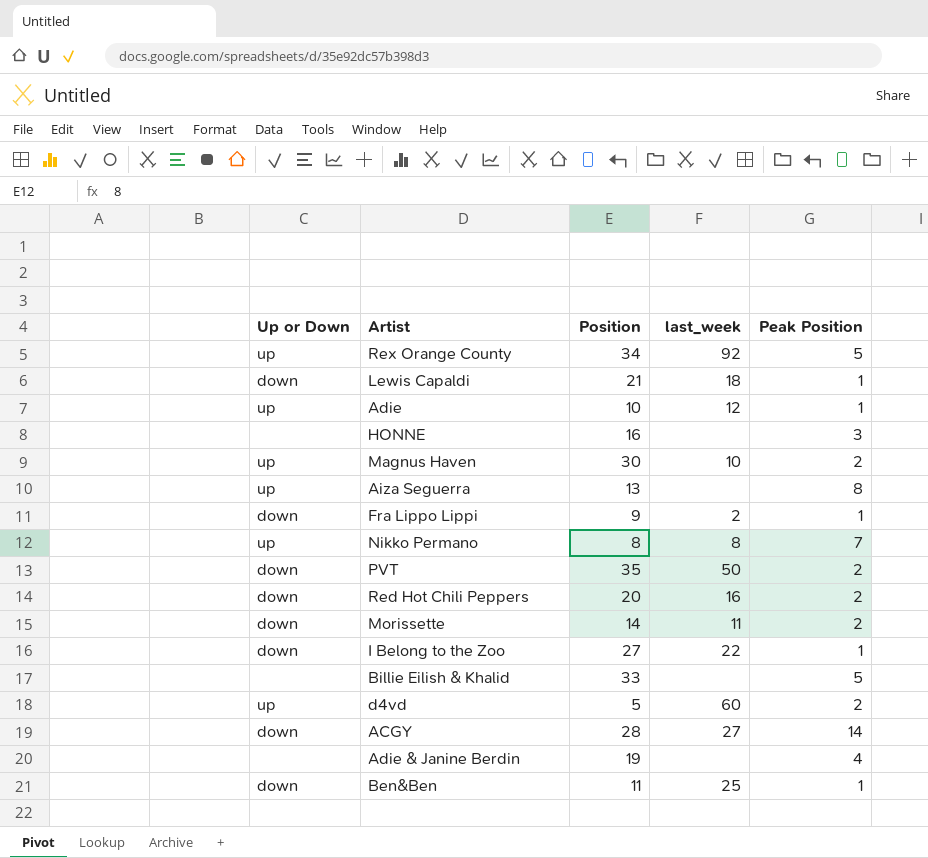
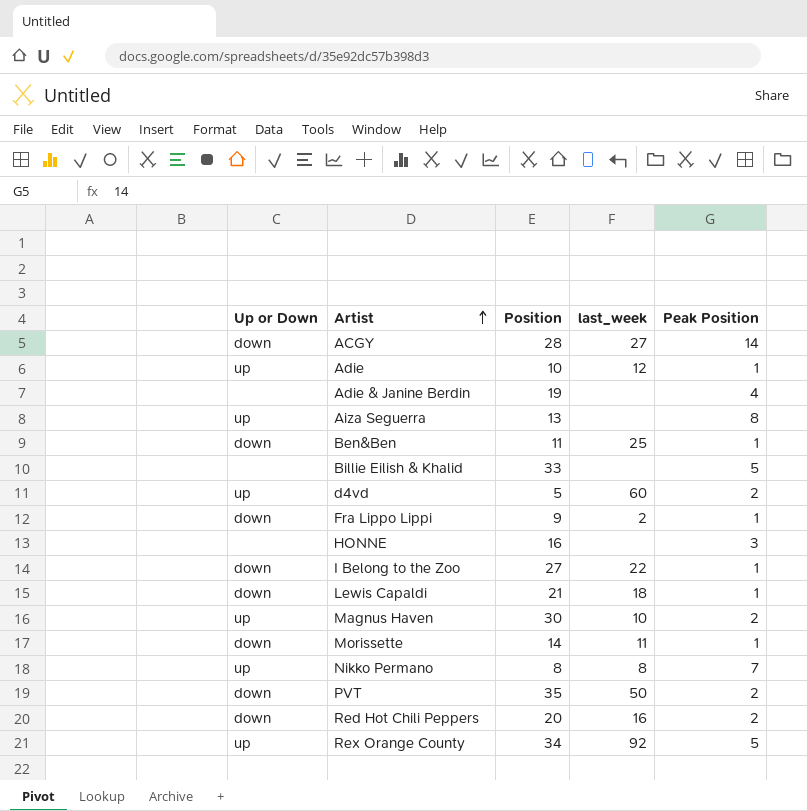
row order: none -> Artist ascending
Morissette | Peak Position: 2 -> 1

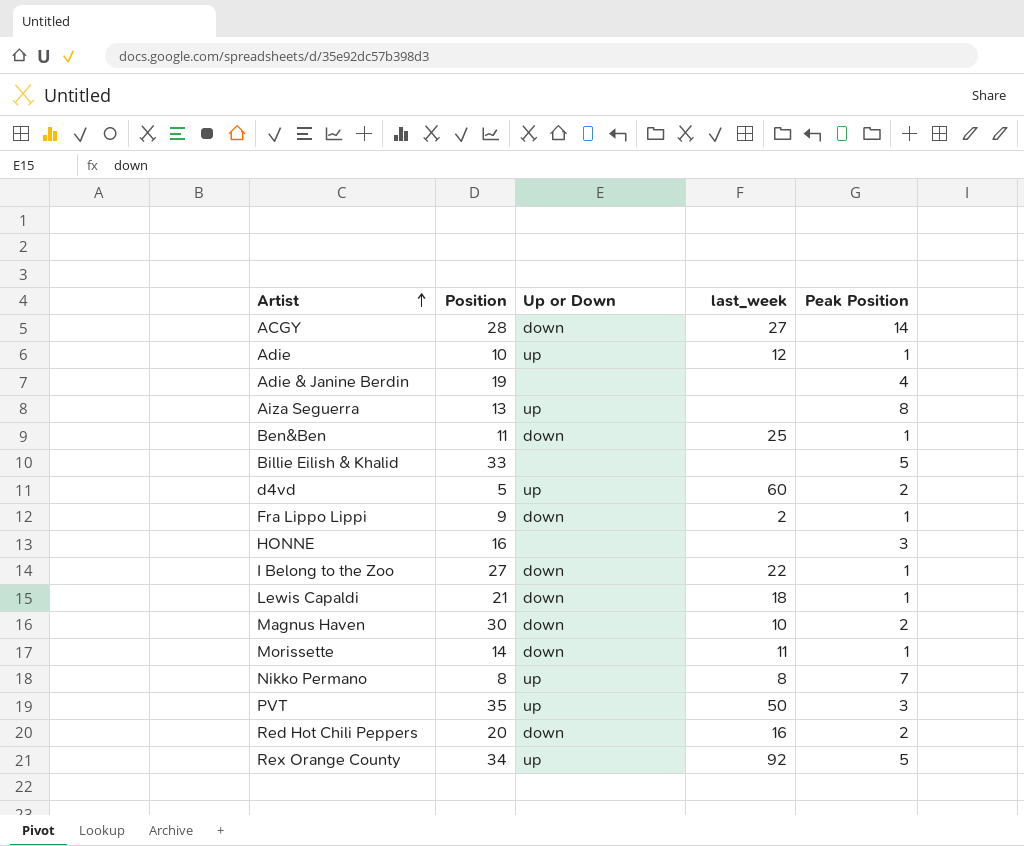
column Up or Down | position: 1 -> 3
Magnus Haven | Up or Down: up -> down
PVT | Up or Down: down -> up
PVT | Peak Position: 2 -> 3

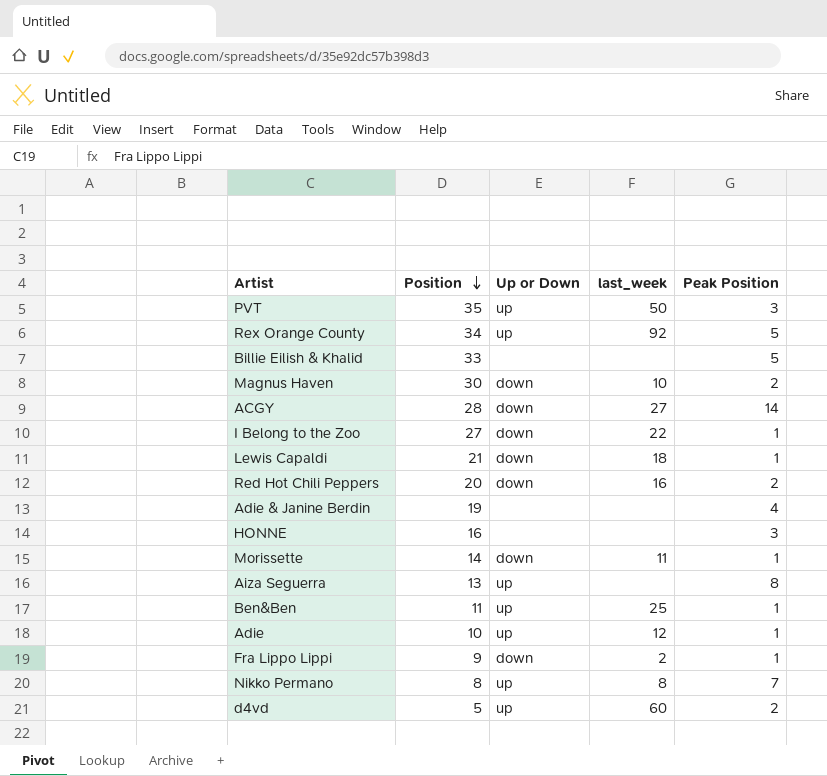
row order: Artist ascending -> Position descending
Ben&Ben | Up or Down: down -> up

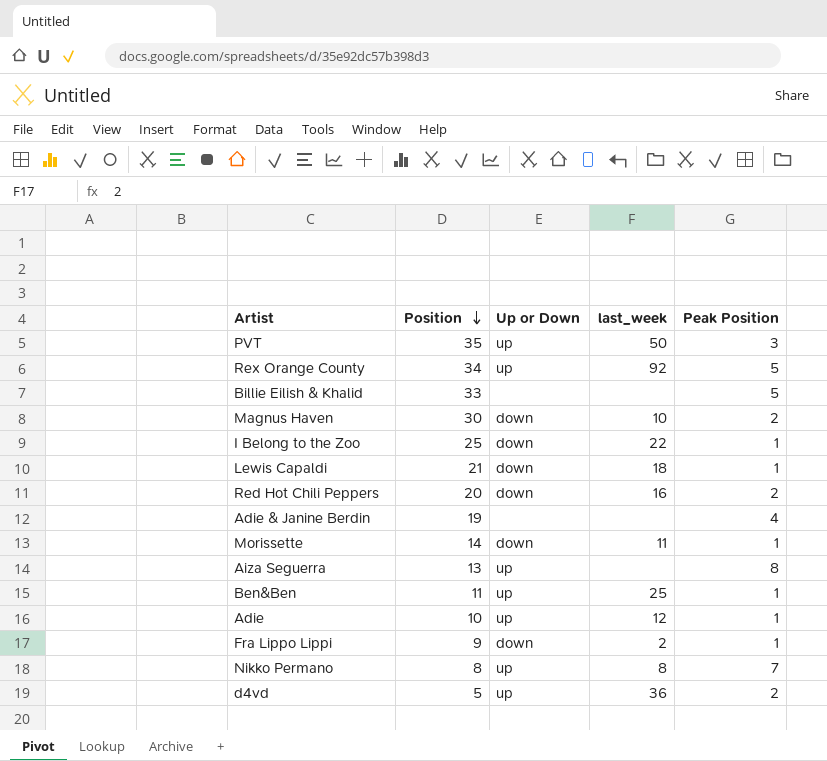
row ACGY: 28 | down | 27 | 14 -> none
row HONNE: 16 | none | none | 3 -> none
I Belong to the Zoo | Position: 27 -> 25
d4vd | last_week: 60 -> 36

